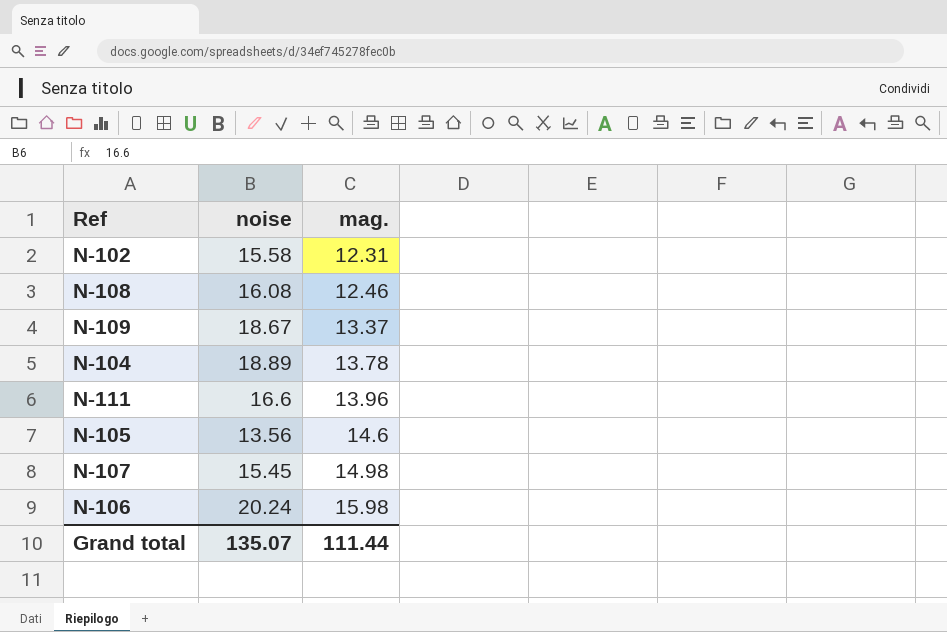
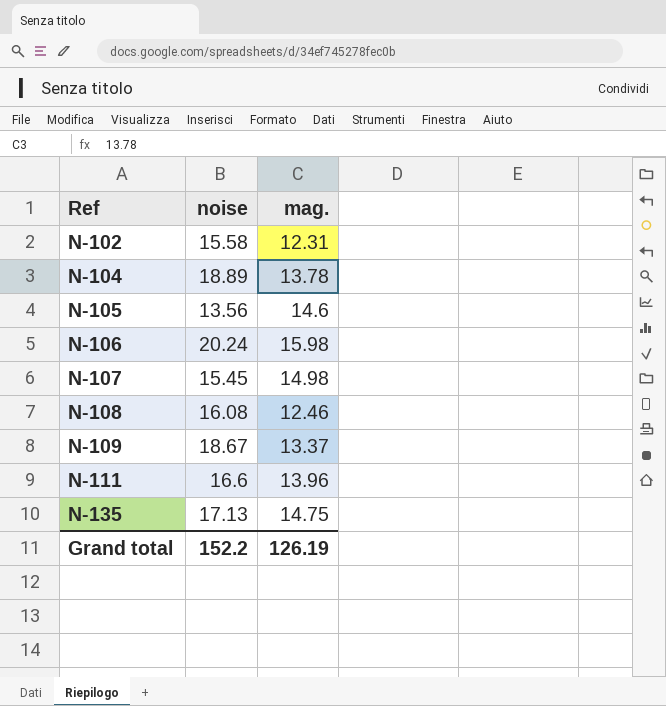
row order: mag. ascending -> Ref ascending
row N-135: none -> 17.13 | 14.75
Grand total | noise: 135.07 -> 152.2
Grand total | mag.: 111.44 -> 126.19

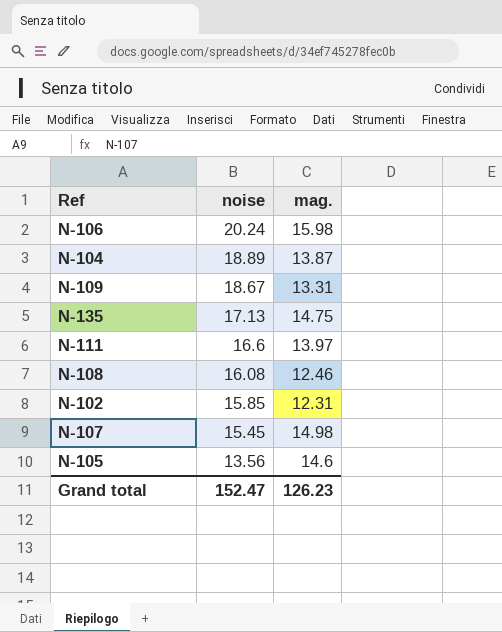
row order: Ref ascending -> noise descending
N-104 | mag.: 13.78 -> 13.87
N-109 | mag.: 13.37 -> 13.31
N-111 | mag.: 13.96 -> 13.97
N-102 | noise: 15.58 -> 15.85
Grand total | noise: 152.2 -> 152.47
Grand total | mag.: 126.19 -> 126.23

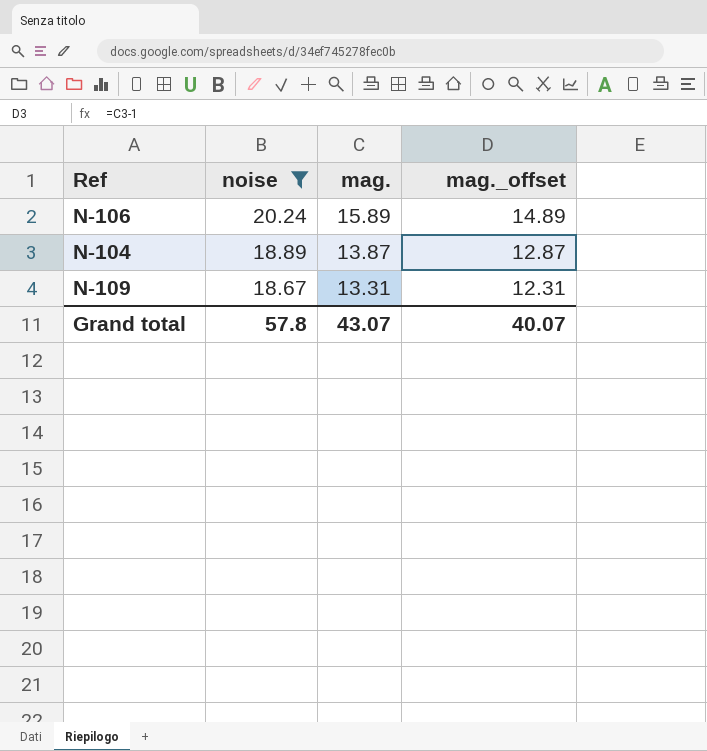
filter: none -> noise >= 18.67
column mag._offset | formula: none -> [mag.] - 1
N-106 | mag.: 15.98 -> 15.89
Grand total | noise: 152.47 -> 57.8
Grand total | mag.: 126.23 -> 43.07

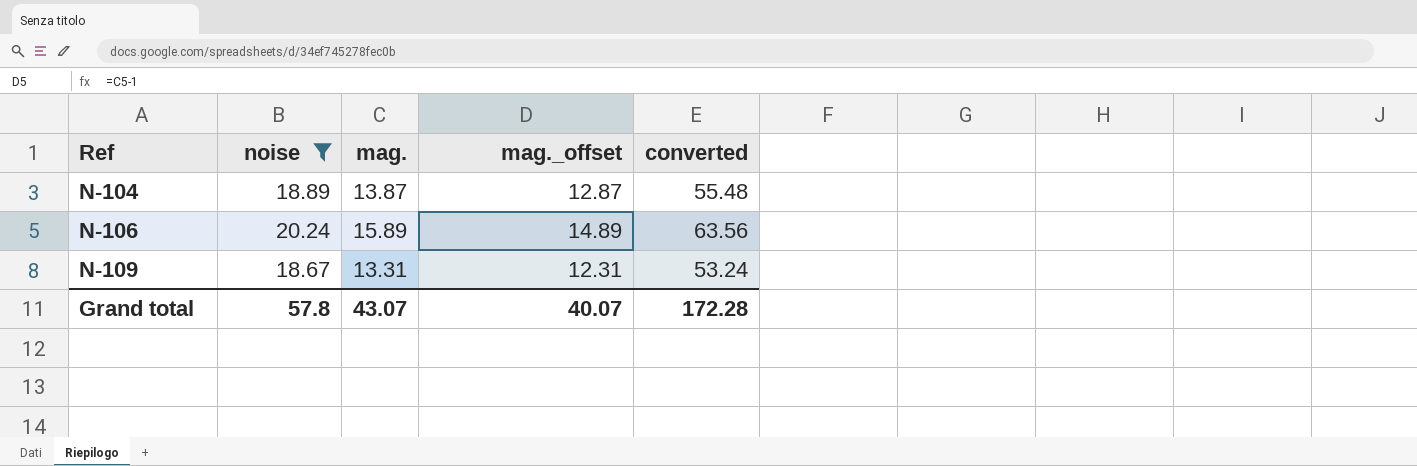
row order: noise descending -> Ref ascending
column converted | formula: none -> [mag.] * 4

